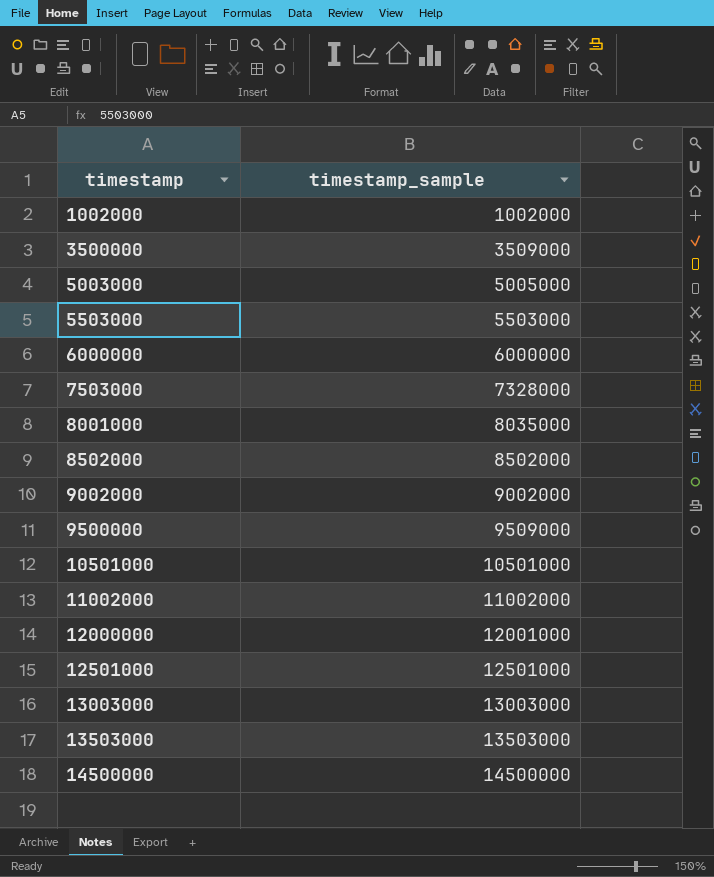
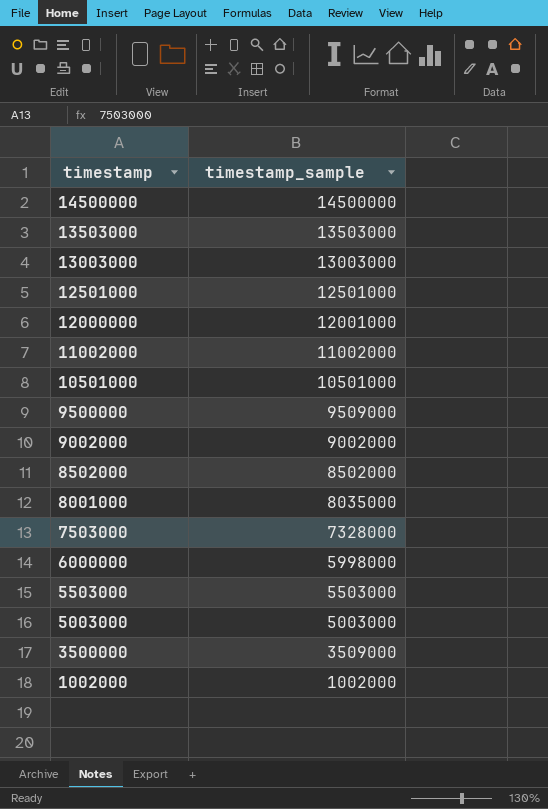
row order: timestamp ascending -> timestamp descending
6000000 | timestamp_sample: 6000000 -> 5998000
5003000 | timestamp_sample: 5005000 -> 5003000

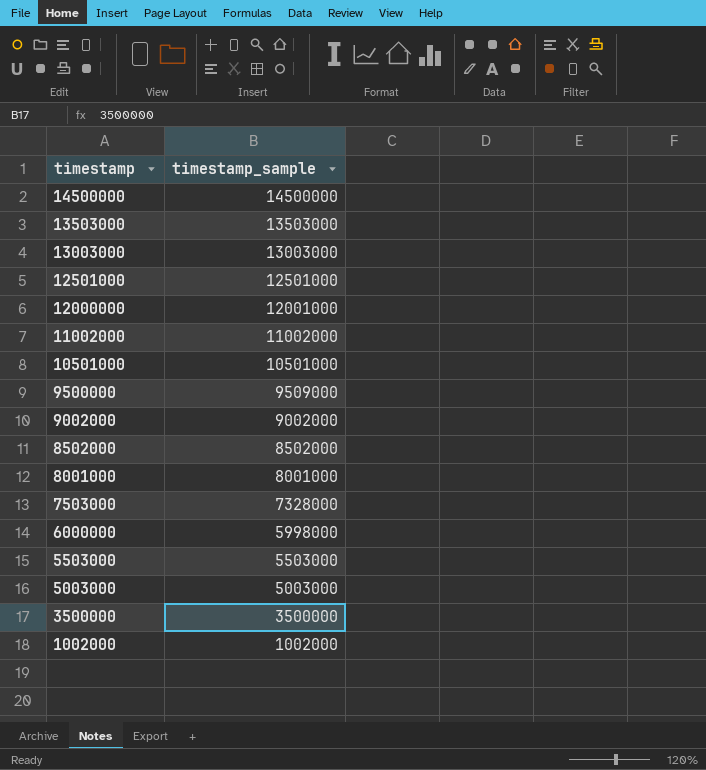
8001000 | timestamp_sample: 8035000 -> 8001000
3500000 | timestamp_sample: 3509000 -> 3500000

